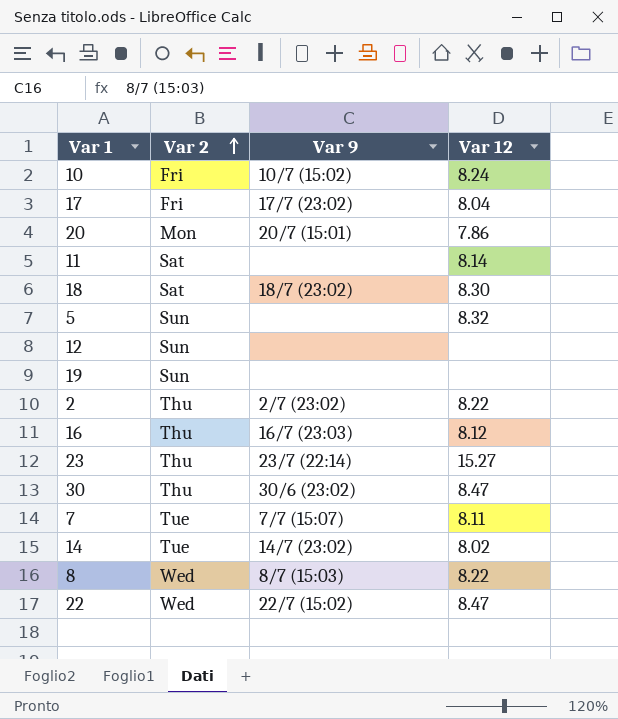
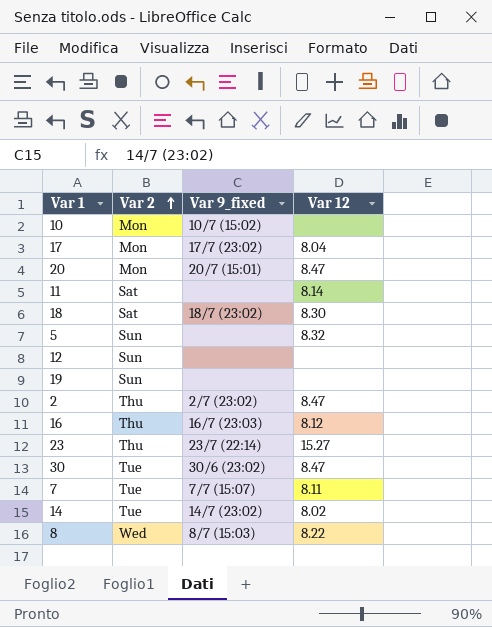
column name: Var 9 -> Var 9_fixed
row 22: Wed | 22/7 (15:02) | 8.47 -> none
10 | Var 2: Fri -> Mon
10 | Var 12: 8.24 -> none
17 | Var 2: Fri -> Mon
20 | Var 12: 7.86 -> 8.47
2 | Var 12: 8.22 -> 8.47
30 | Var 2: Thu -> Tue

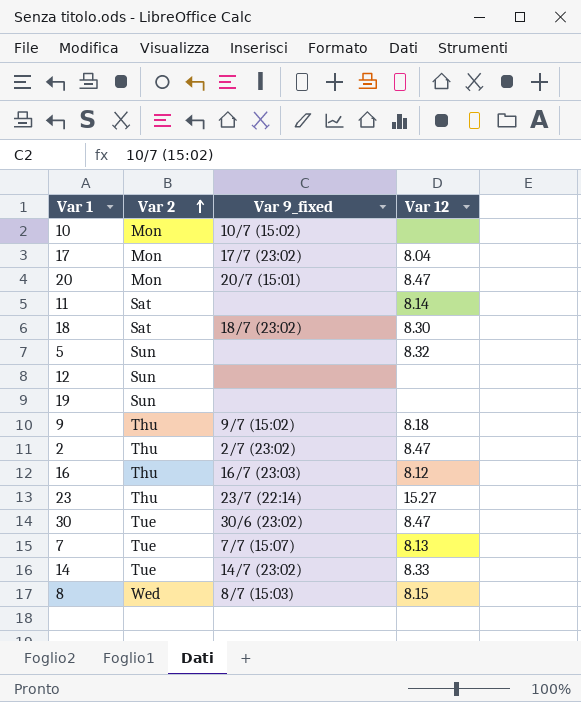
row 9: none -> Thu | 9/7 (15:02) | 8.18
7 | Var 12: 8.11 -> 8.13
14 | Var 12: 8.02 -> 8.33
8 | Var 12: 8.22 -> 8.15

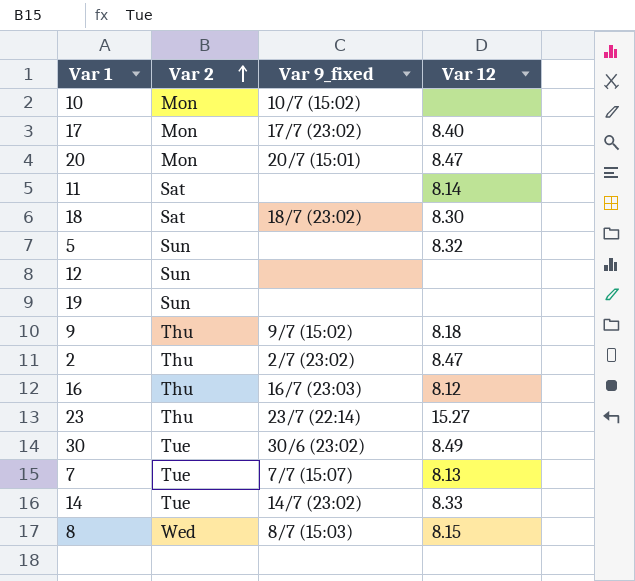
17 | Var 12: 8.04 -> 8.40
30 | Var 12: 8.47 -> 8.49

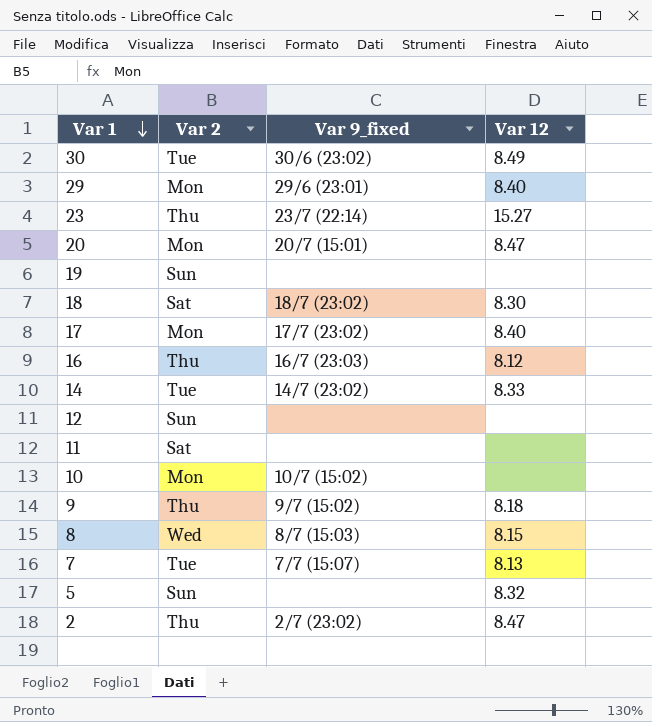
row order: Var 2 ascending -> Var 1 descending
row 29: none -> Mon | 29/6 (23:01) | 8.40
11 | Var 12: 8.14 -> none

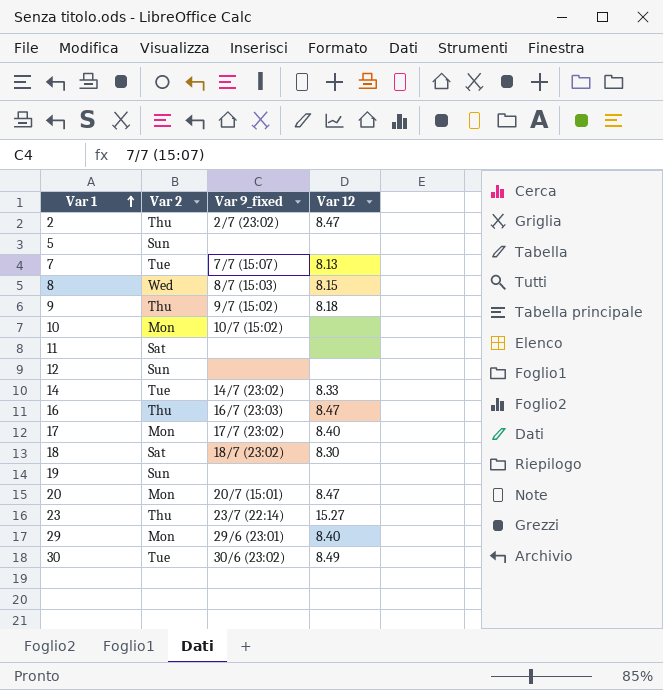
row order: Var 1 descending -> Var 1 ascending
5 | Var 12: 8.32 -> none
16 | Var 12: 8.12 -> 8.47

